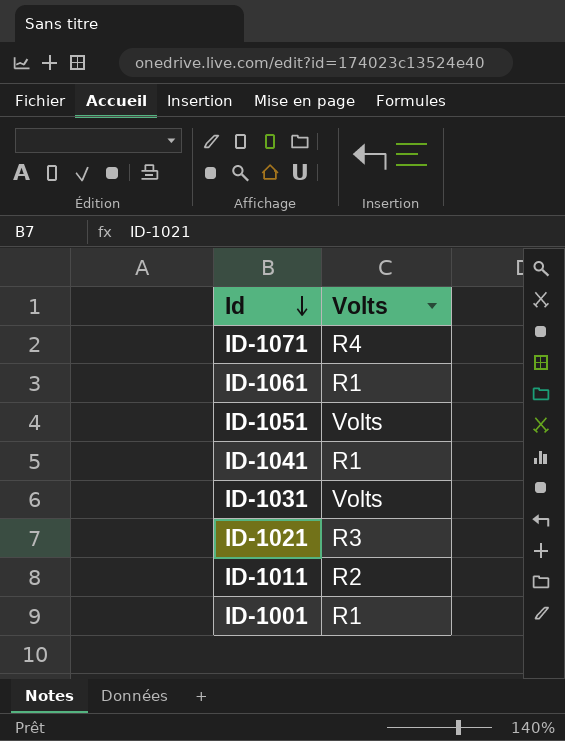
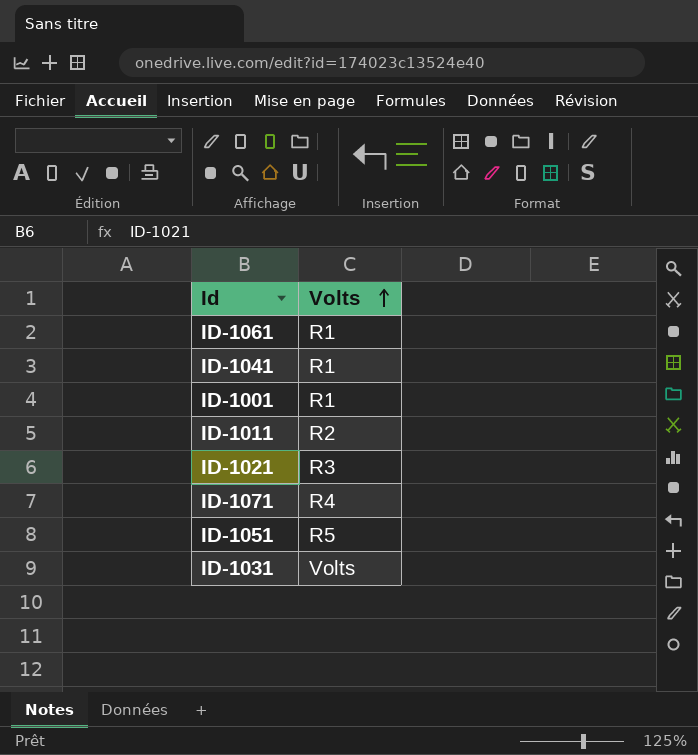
row order: Id descending -> Volts ascending
ID-1051 | Volts: Volts -> R5

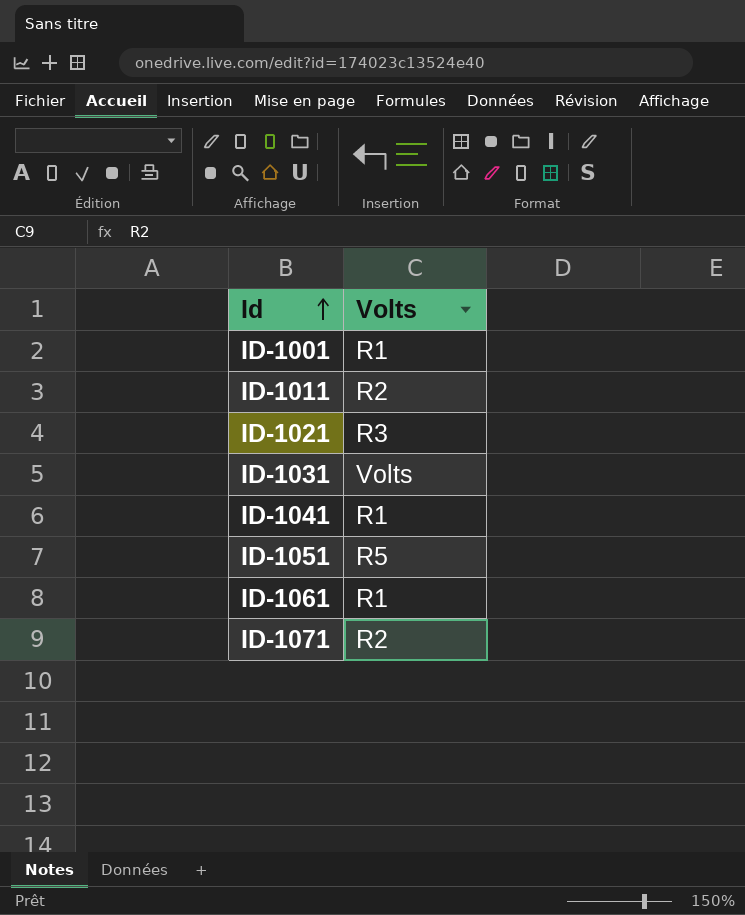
row order: Volts ascending -> Id ascending
ID-1071 | Volts: R4 -> R2

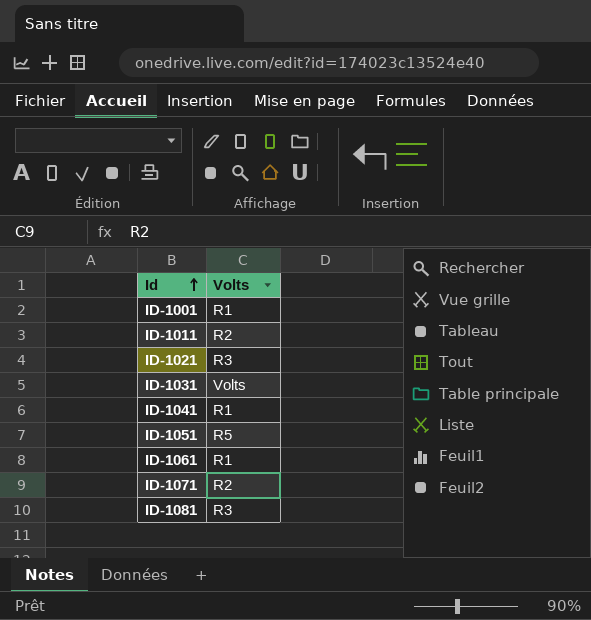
row ID-1081: none -> R3

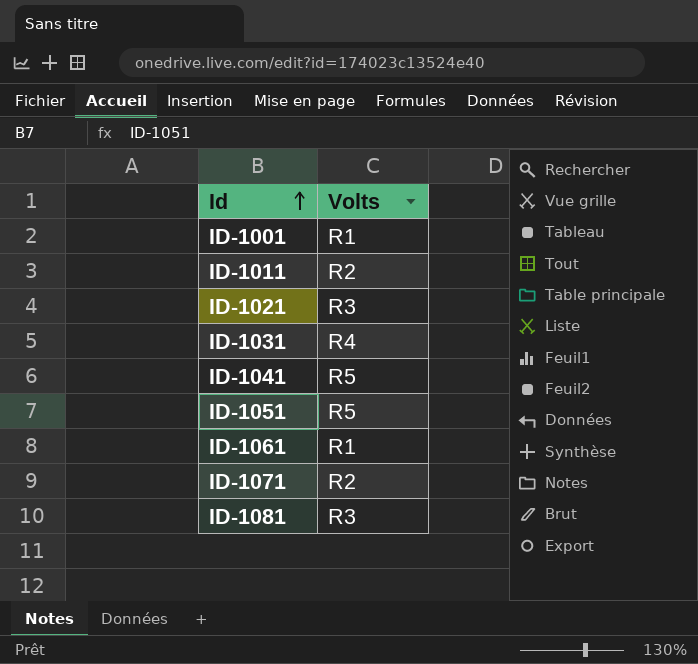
ID-1031 | Volts: Volts -> R4
ID-1041 | Volts: R1 -> R5

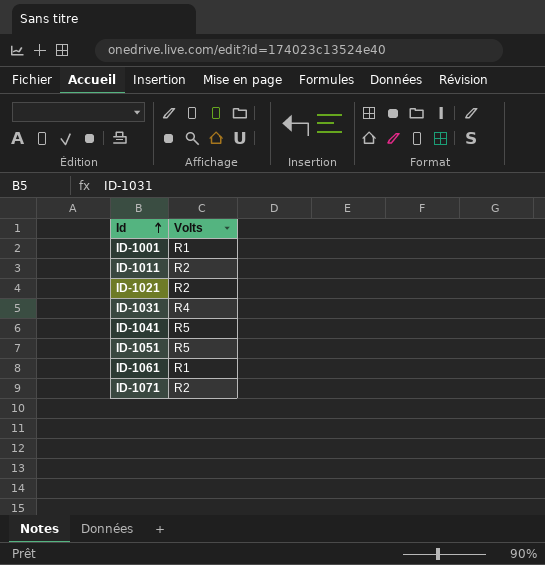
row ID-1081: R3 -> none
ID-1021 | Volts: R3 -> R2

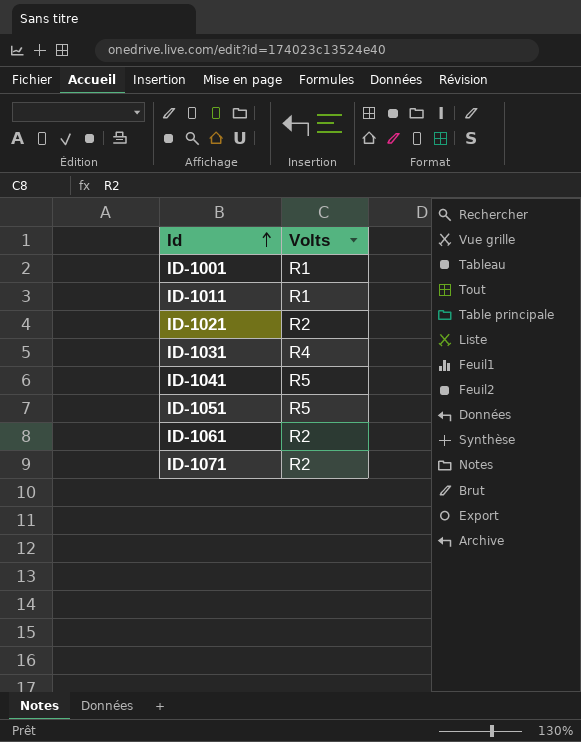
ID-1011 | Volts: R2 -> R1
ID-1061 | Volts: R1 -> R2

